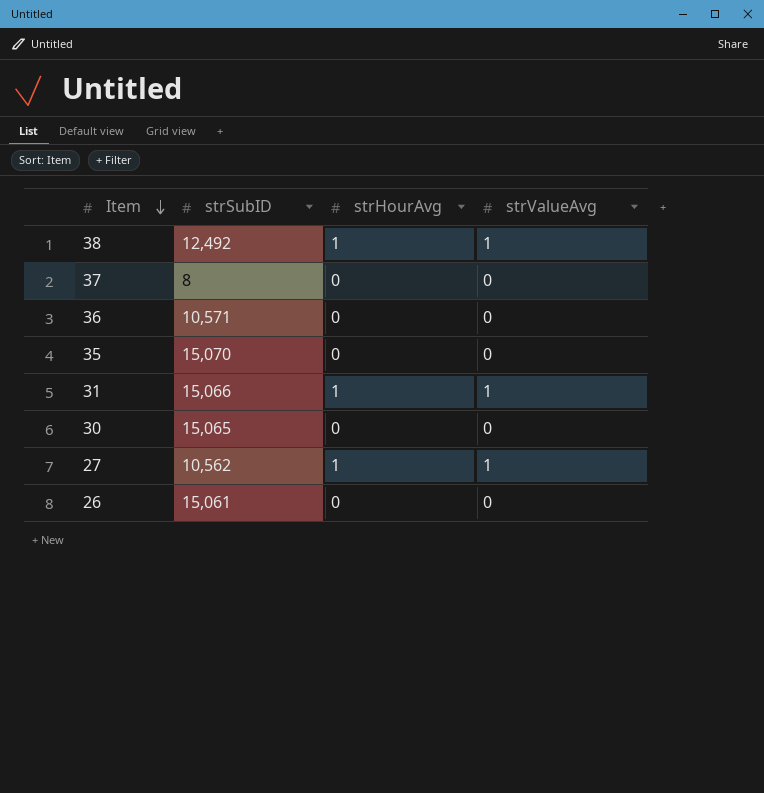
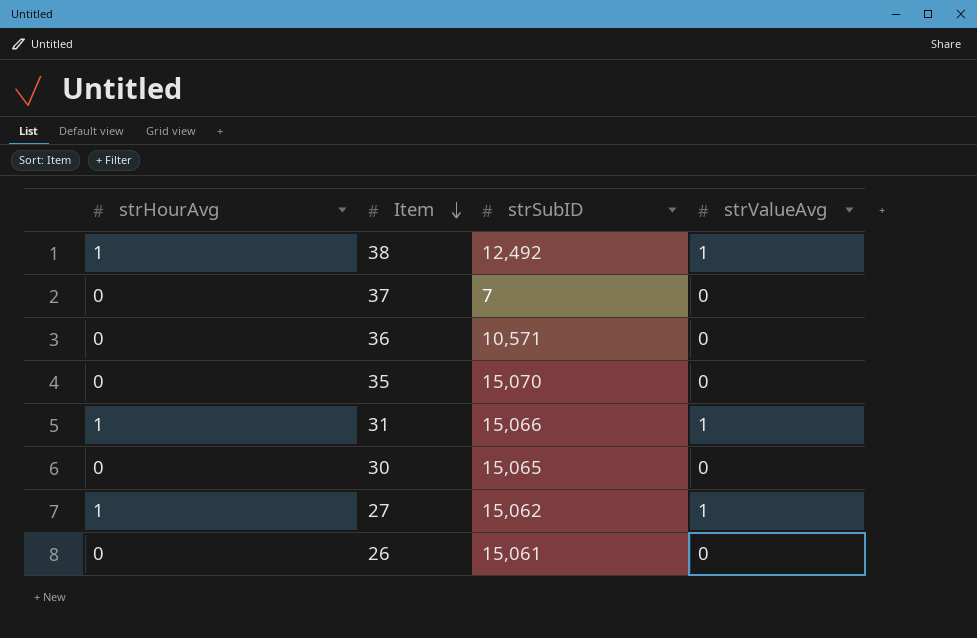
column strHourAvg | position: 3 -> 1
37 | strSubID: 8 -> 7
27 | strSubID: 10,562 -> 15,062

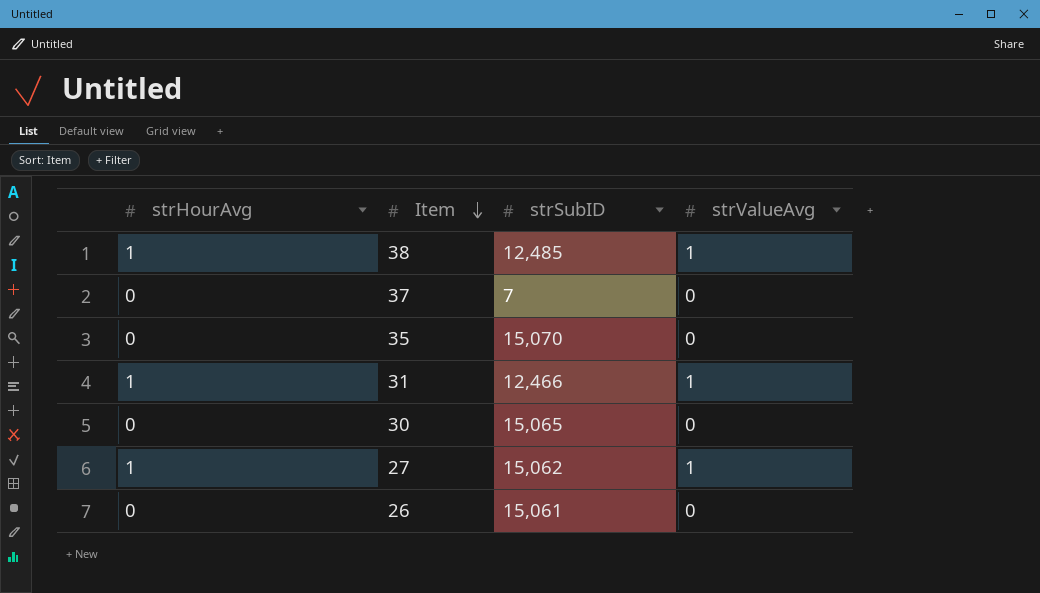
row 36: 0 | 10,571 | 0 -> none
38 | strSubID: 12,492 -> 12,485
31 | strSubID: 15,066 -> 12,466

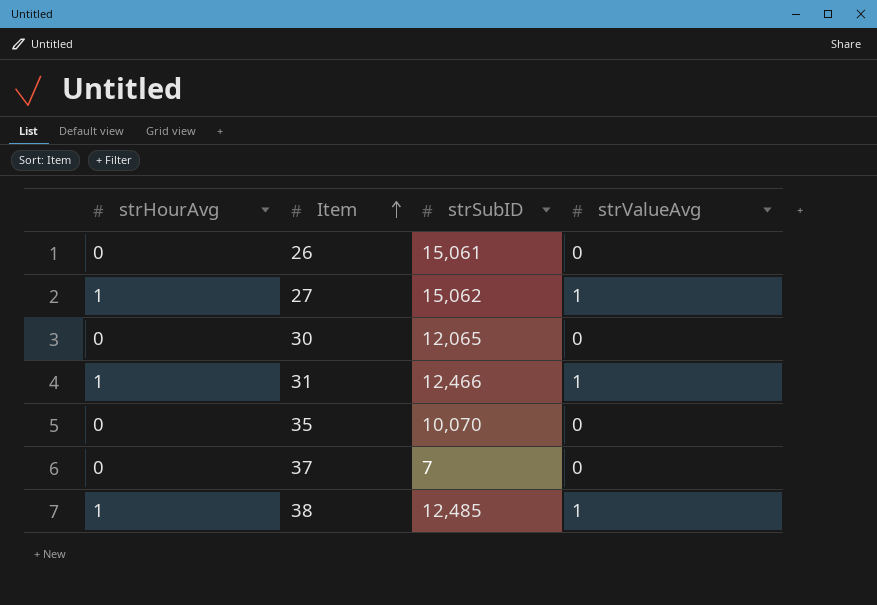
row order: Item descending -> Item ascending
30 | strSubID: 15,065 -> 12,065
35 | strSubID: 15,070 -> 10,070

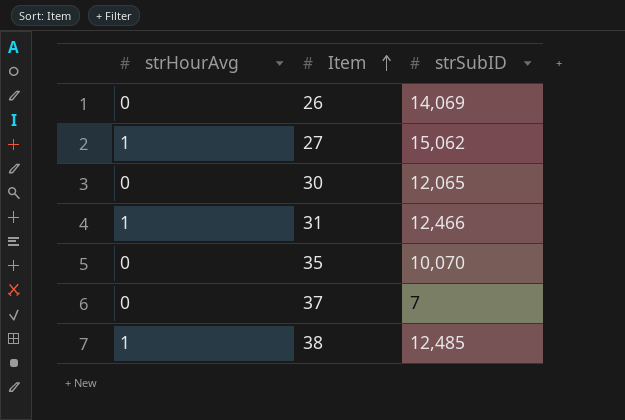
column strValueAvg | position: 4 -> none
26 | strSubID: 15,061 -> 14,069

